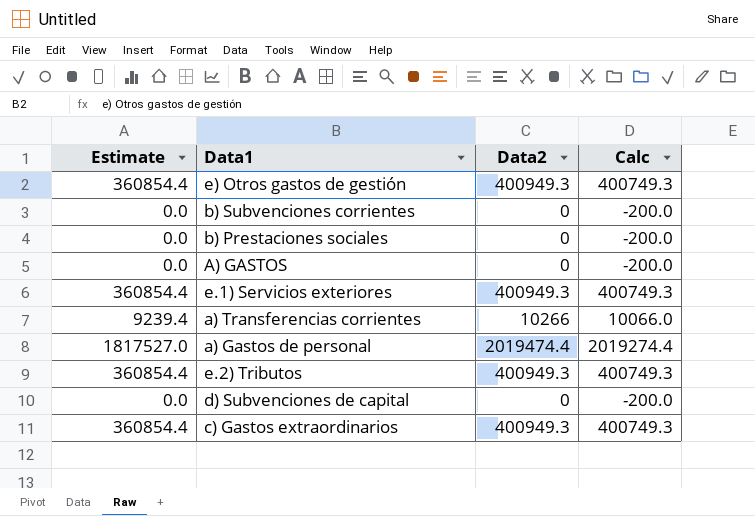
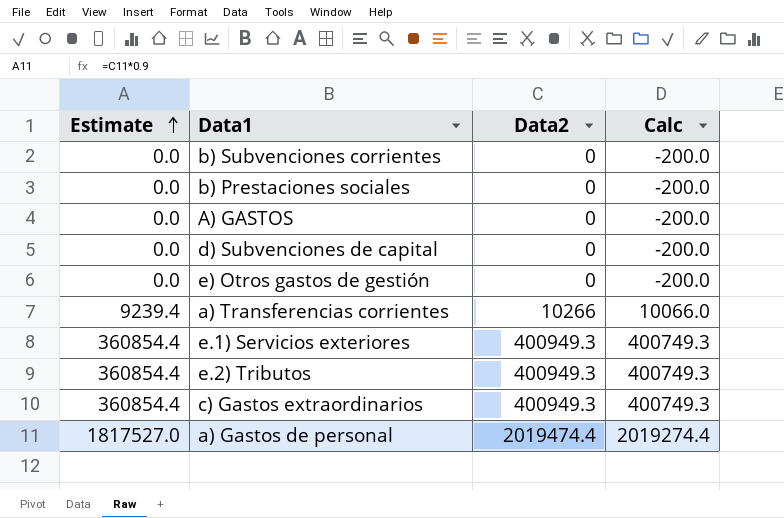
row order: none -> Estimate ascending
e) Otros gastos de gestión | Estimate: 360854.4 -> 0.0
e) Otros gastos de gestión | Data2: 400949.3 -> 0
e) Otros gastos de gestión | Calc: 400749.3 -> -200.0

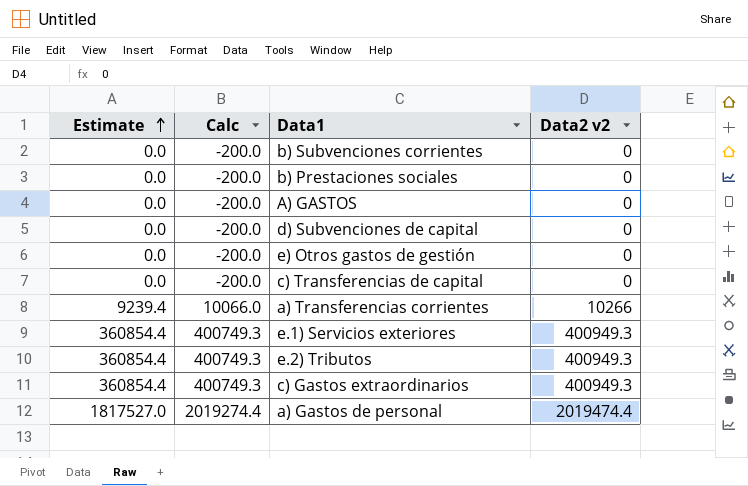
column Calc | position: 4 -> 2
column name: Data2 -> Data2 v2
row c) Transferencias de capital: none -> 0.0 | -200.0 | 0

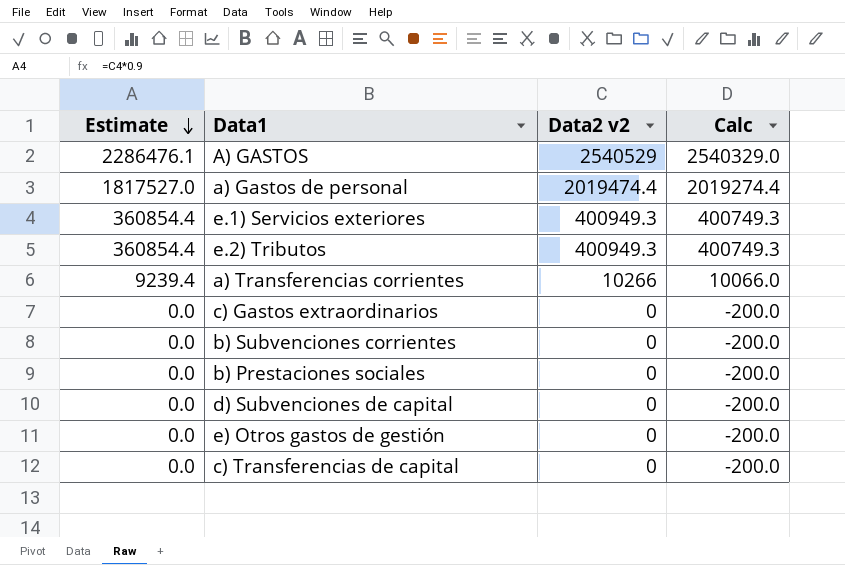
row order: Estimate ascending -> Estimate descending
column Calc | position: 2 -> 4
A) GASTOS | Estimate: 0.0 -> 2286476.1
A) GASTOS | Data2 v2: 0 -> 2540529
A) GASTOS | Calc: -200.0 -> 2540329.0
c) Gastos extraordinarios | Estimate: 360854.4 -> 0.0
c) Gastos extraordinarios | Data2 v2: 400949.3 -> 0
c) Gastos extraordinarios | Calc: 400749.3 -> -200.0

